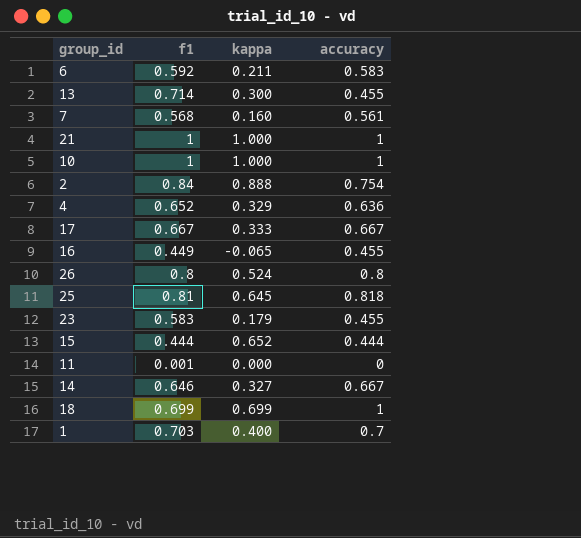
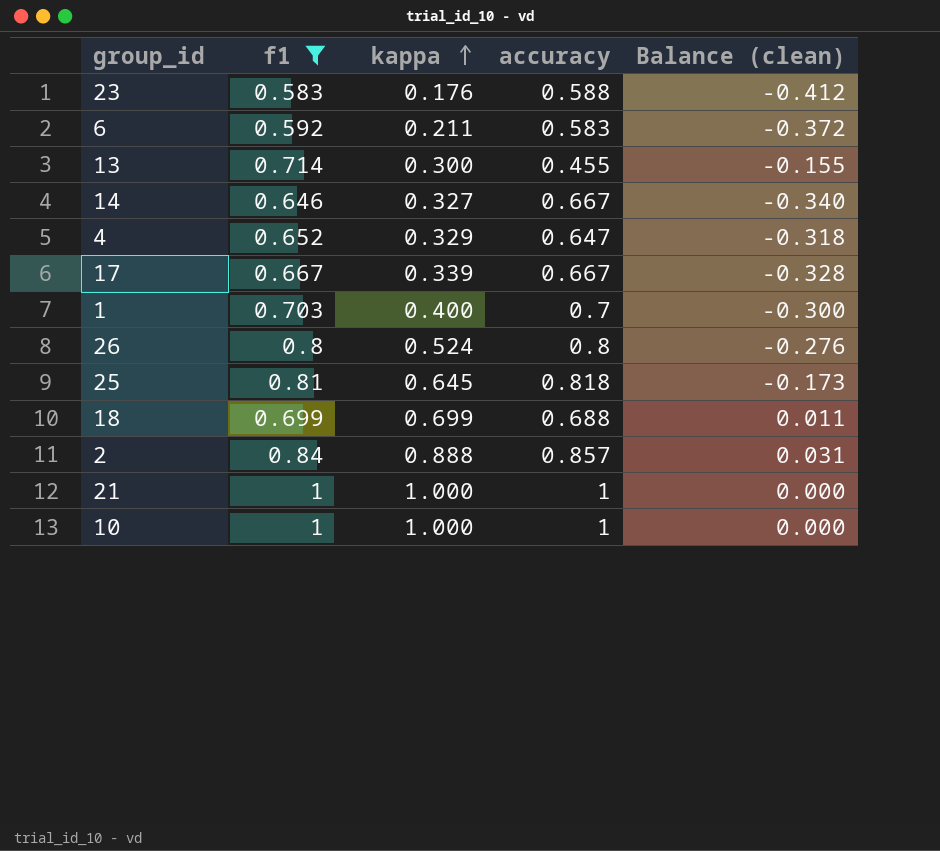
filter: none -> f1 >= 0.583
row order: none -> kappa ascending
column Balance (clean) | formula: none -> [kappa] - [accuracy]
23 | kappa: 0.179 -> 0.176
23 | accuracy: 0.455 -> 0.588
4 | accuracy: 0.636 -> 0.647
17 | kappa: 0.333 -> 0.339
18 | accuracy: 1 -> 0.688
2 | accuracy: 0.754 -> 0.857

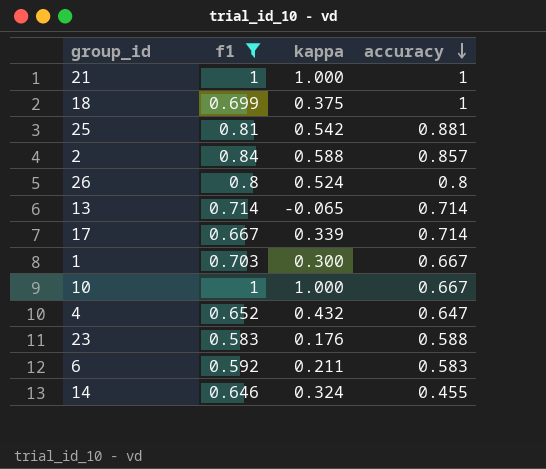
row order: kappa ascending -> accuracy descending
column Balance (clean) | formula: [kappa] - [accuracy] -> none
18 | kappa: 0.699 -> 0.375
18 | accuracy: 0.688 -> 1
25 | kappa: 0.645 -> 0.542
25 | accuracy: 0.818 -> 0.881
2 | kappa: 0.888 -> 0.588
13 | kappa: 0.300 -> -0.065
13 | accuracy: 0.455 -> 0.714
17 | accuracy: 0.667 -> 0.714
1 | kappa: 0.400 -> 0.300
1 | accuracy: 0.7 -> 0.667
10 | accuracy: 1 -> 0.667
4 | kappa: 0.329 -> 0.432
14 | kappa: 0.327 -> 0.324
14 | accuracy: 0.667 -> 0.455

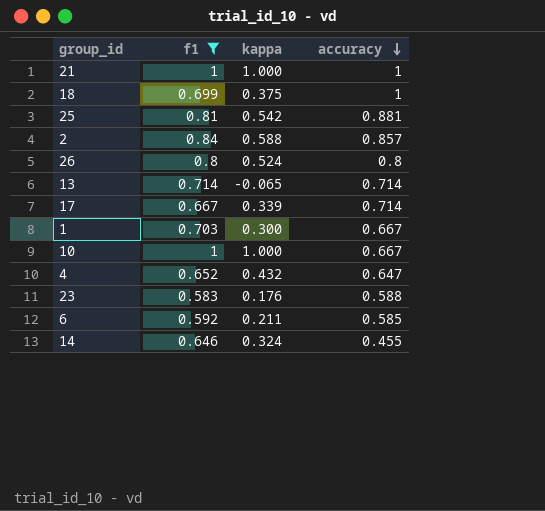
6 | accuracy: 0.583 -> 0.585

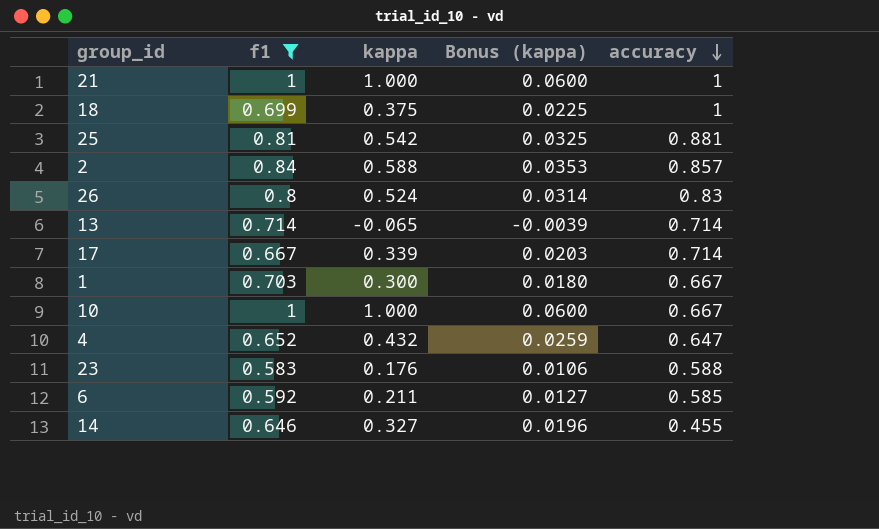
column Bonus (kappa) | formula: none -> [kappa] * 0.06
26 | accuracy: 0.8 -> 0.83
14 | kappa: 0.324 -> 0.327

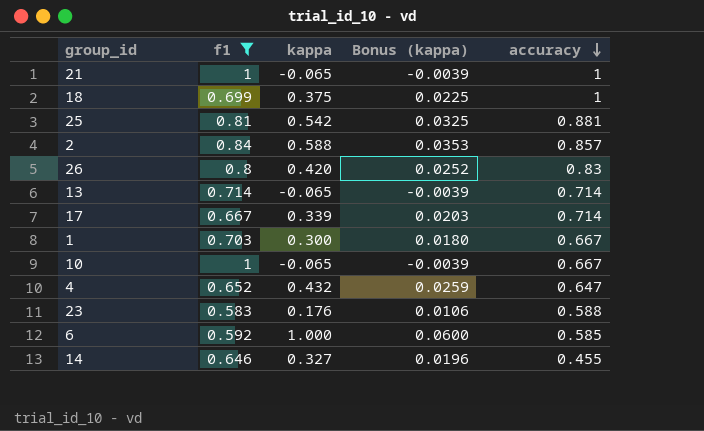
21 | kappa: 1.000 -> -0.065
21 | Bonus (kappa): 0.0600 -> -0.0039
26 | kappa: 0.524 -> 0.420
26 | Bonus (kappa): 0.0314 -> 0.0252
10 | kappa: 1.000 -> -0.065
10 | Bonus (kappa): 0.0600 -> -0.0039
6 | kappa: 0.211 -> 1.000
6 | Bonus (kappa): 0.0127 -> 0.0600

